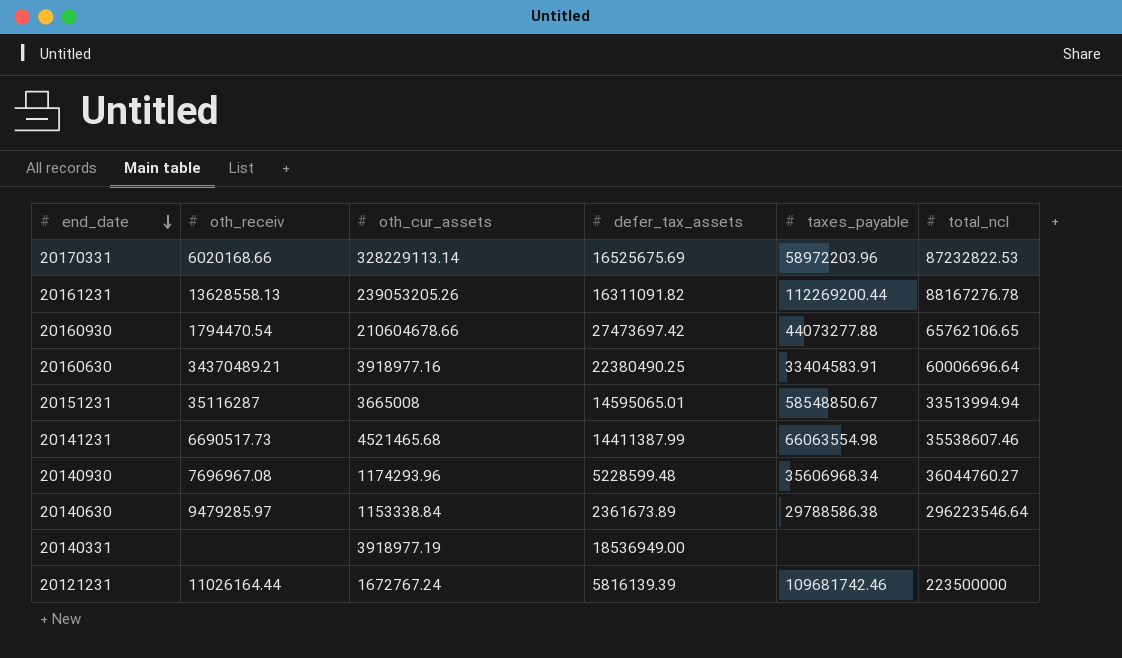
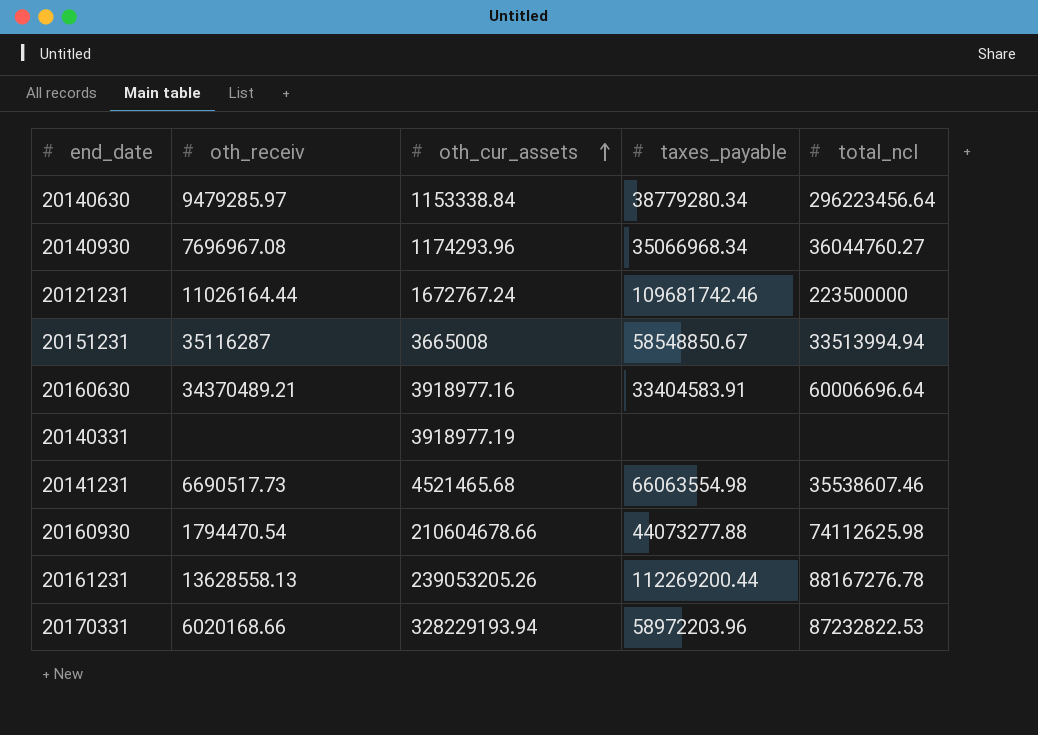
row order: end_date descending -> oth_cur_assets ascending
column defer_tax_assets | position: 4 -> none
20140630 | taxes_payable: 29788586.38 -> 38779280.34
20140630 | total_ncl: 296223546.64 -> 296223456.64
20140930 | taxes_payable: 35606968.34 -> 35066968.34
20160930 | total_ncl: 65762106.65 -> 74112625.98
20170331 | oth_cur_assets: 328229113.14 -> 328229193.94

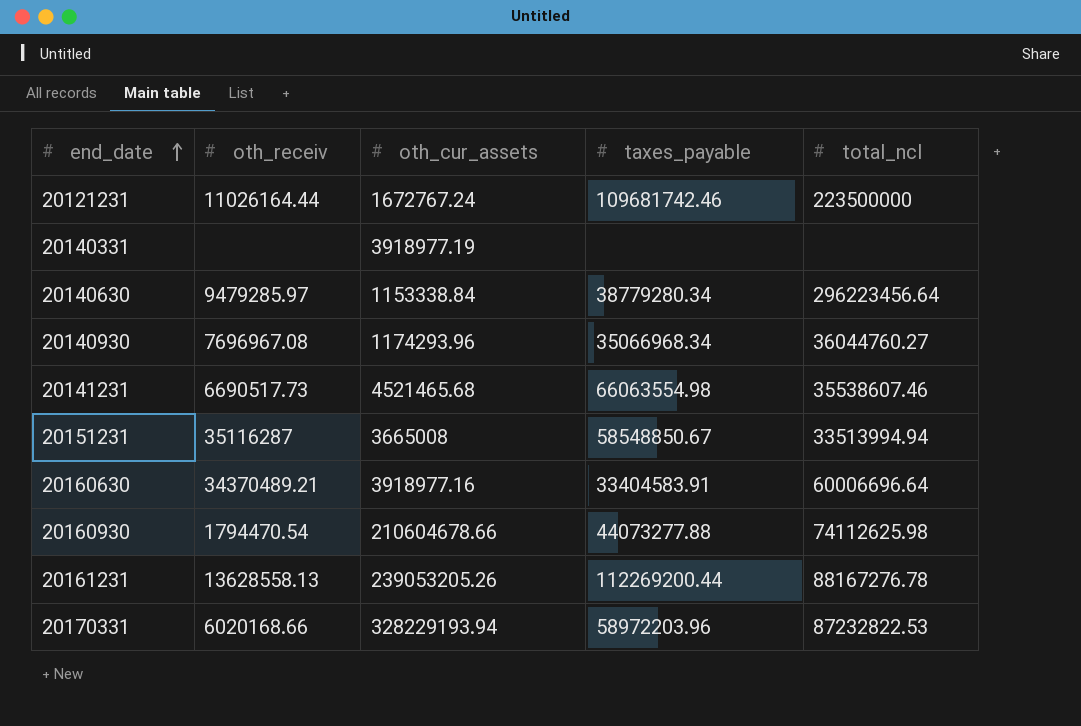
row order: oth_cur_assets ascending -> end_date ascending

